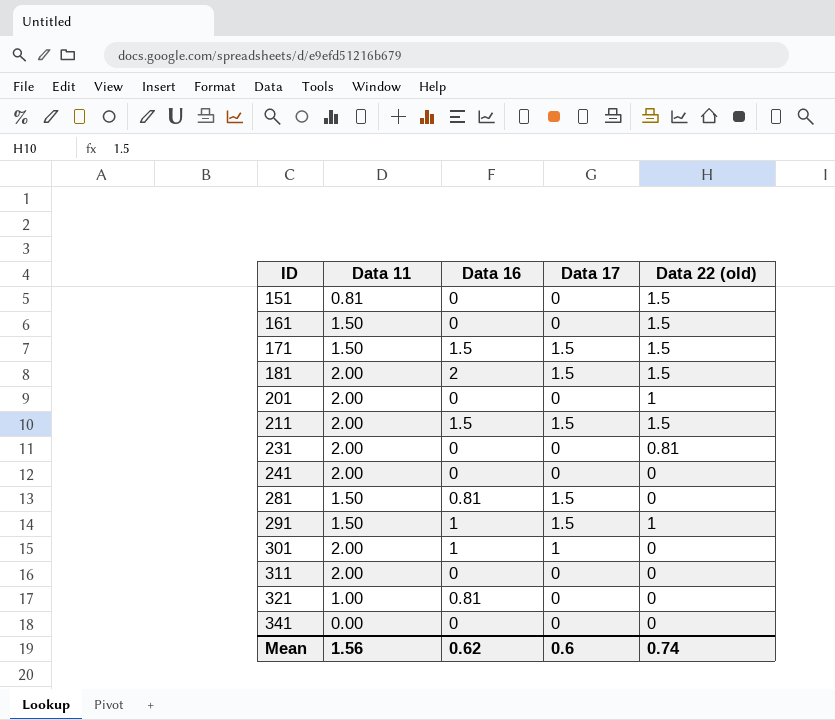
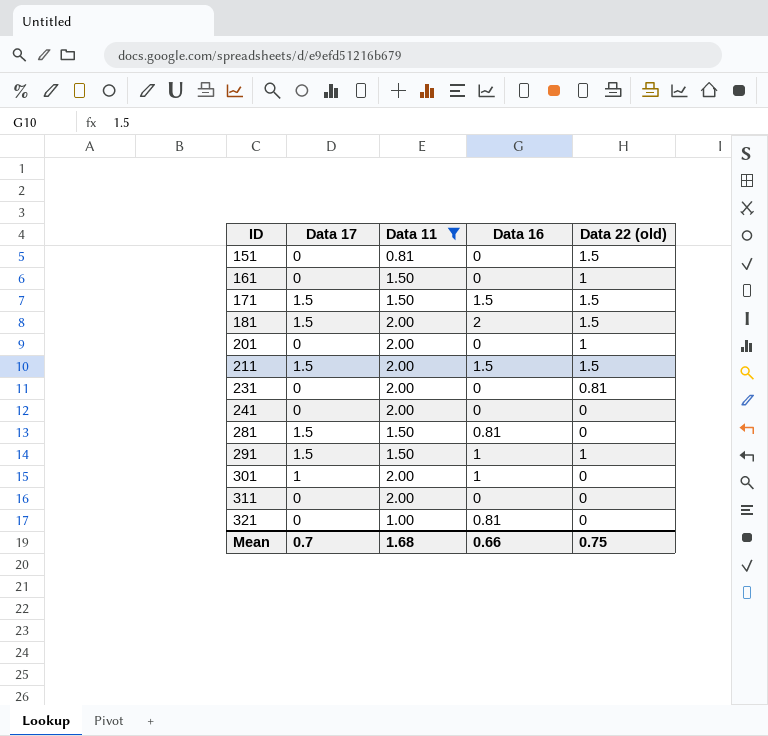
filter: none -> Data 11 != 0.00
column Data 17 | position: 4 -> 2
161 | Data 22 (old): 1.5 -> 1
Mean | Data 17: 0.6 -> 0.7
Mean | Data 11: 1.56 -> 1.68
Mean | Data 16: 0.62 -> 0.66
Mean | Data 22 (old): 0.74 -> 0.75

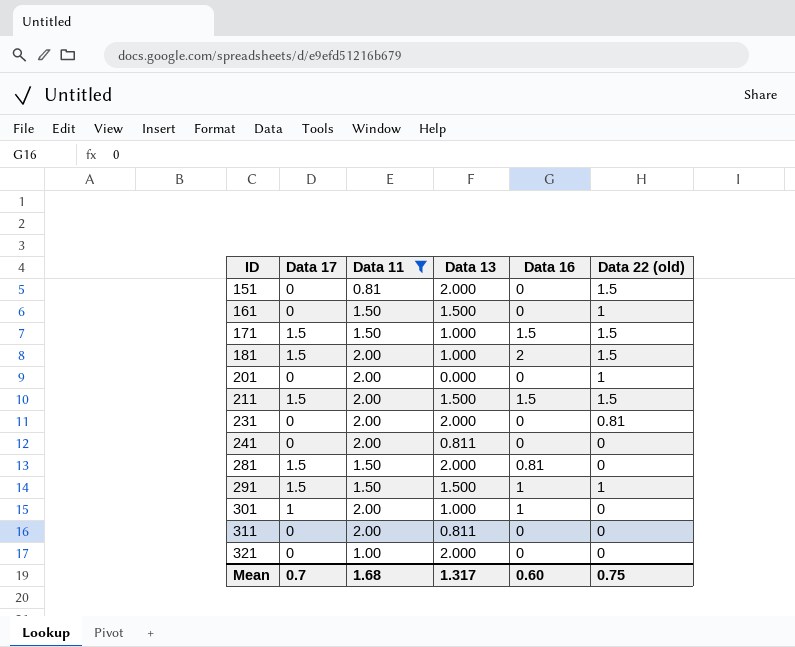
column Data 13 | position: none -> 4
321 | Data 16: 0.81 -> 0
Mean | Data 16: 0.66 -> 0.60

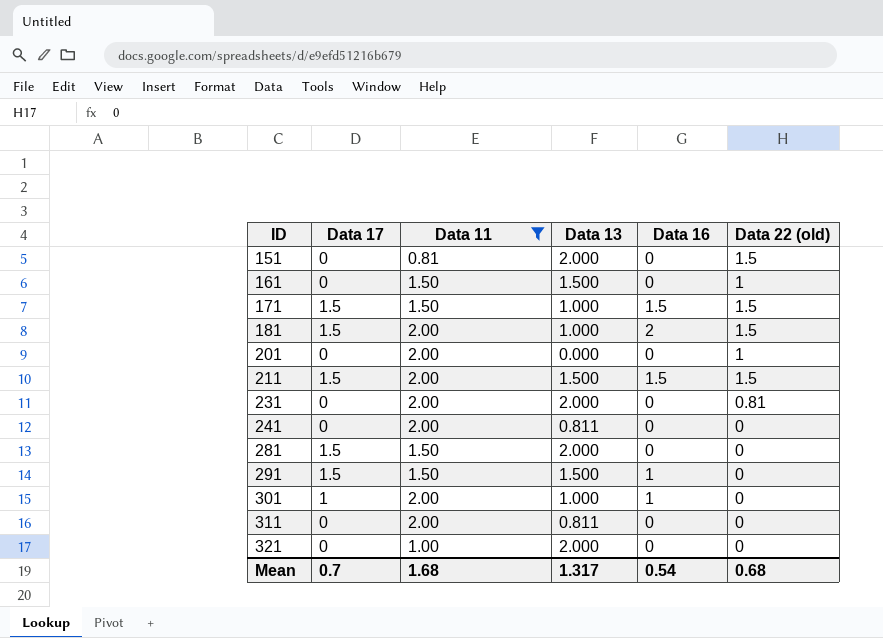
281 | Data 16: 0.81 -> 0
291 | Data 22 (old): 1 -> 0
Mean | Data 16: 0.60 -> 0.54
Mean | Data 22 (old): 0.75 -> 0.68

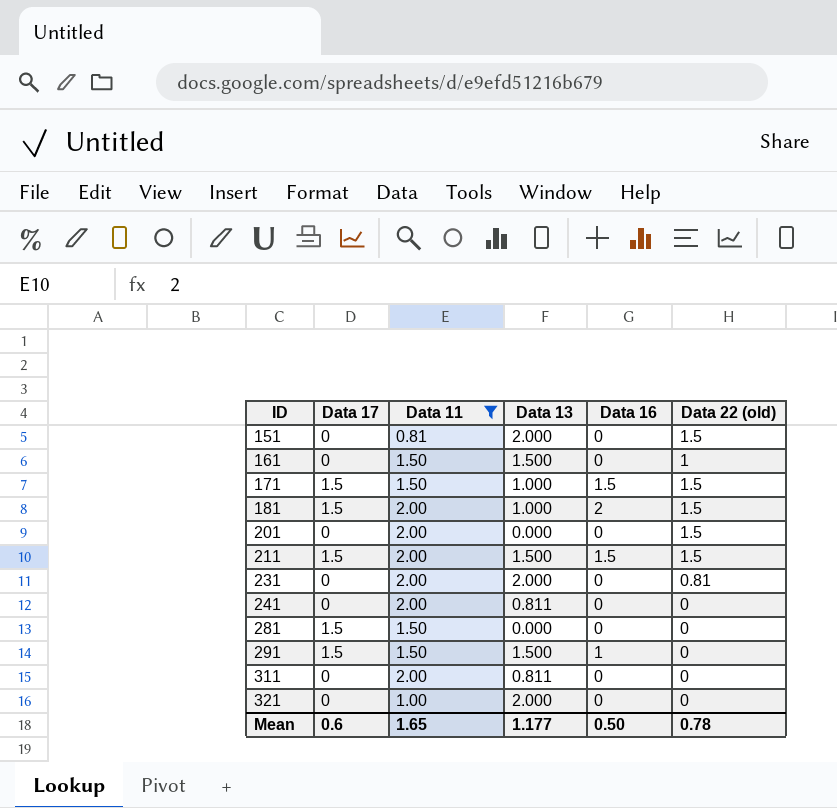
row 301: 1 | 2.00 | 1.000 | 1 | 0 -> none
201 | Data 22 (old): 1 -> 1.5
281 | Data 13: 2.000 -> 0.000
Mean | Data 17: 0.7 -> 0.6
Mean | Data 11: 1.68 -> 1.65
Mean | Data 13: 1.317 -> 1.177
Mean | Data 16: 0.54 -> 0.50
Mean | Data 22 (old): 0.68 -> 0.78

